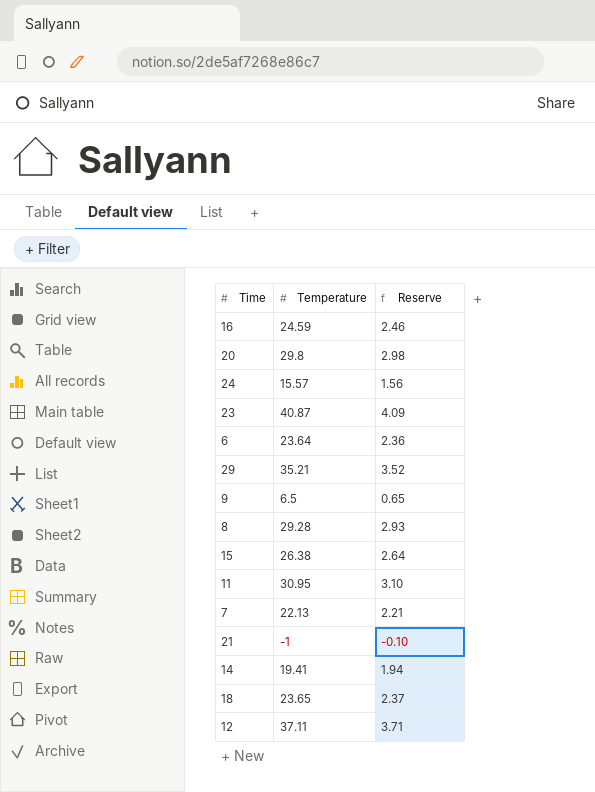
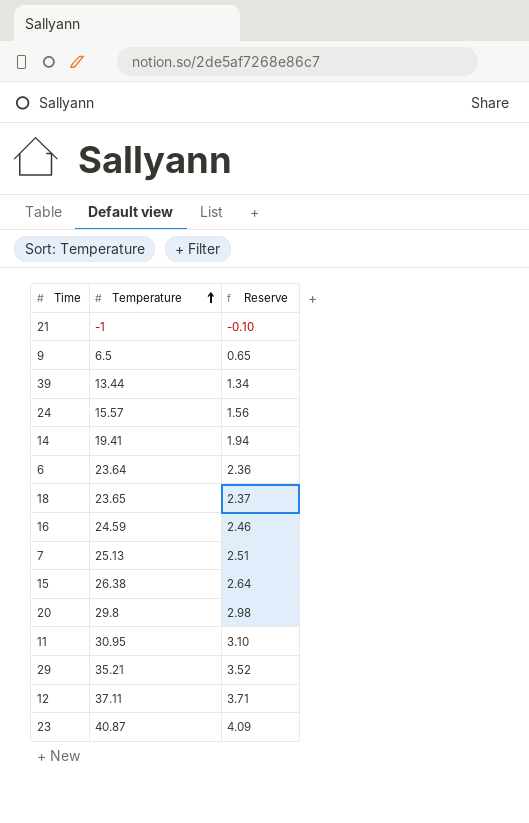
row order: none -> Temperature ascending
row 8: 29.28 | 2.93 -> none
row 39: none -> 13.44 | 1.34
7 | Temperature: 22.13 -> 25.13
7 | Reserve: 2.21 -> 2.51

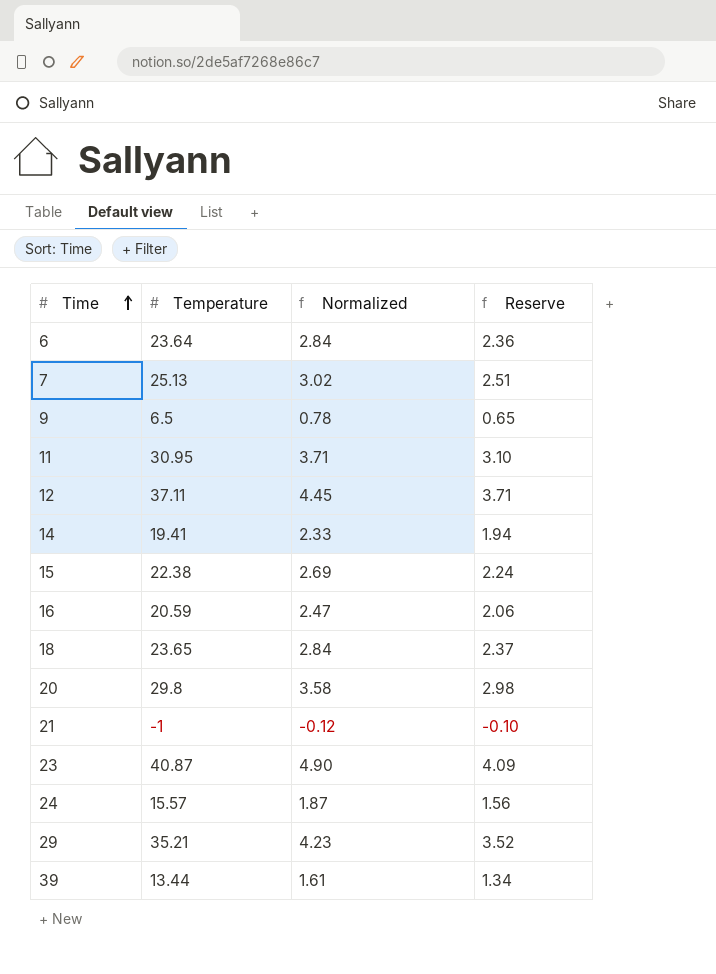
row order: Temperature ascending -> Time ascending
column Normalized | formula: none -> [Temperature] * 0.12
15 | Temperature: 26.38 -> 22.38
15 | Reserve: 2.64 -> 2.24
16 | Temperature: 24.59 -> 20.59
16 | Reserve: 2.46 -> 2.06

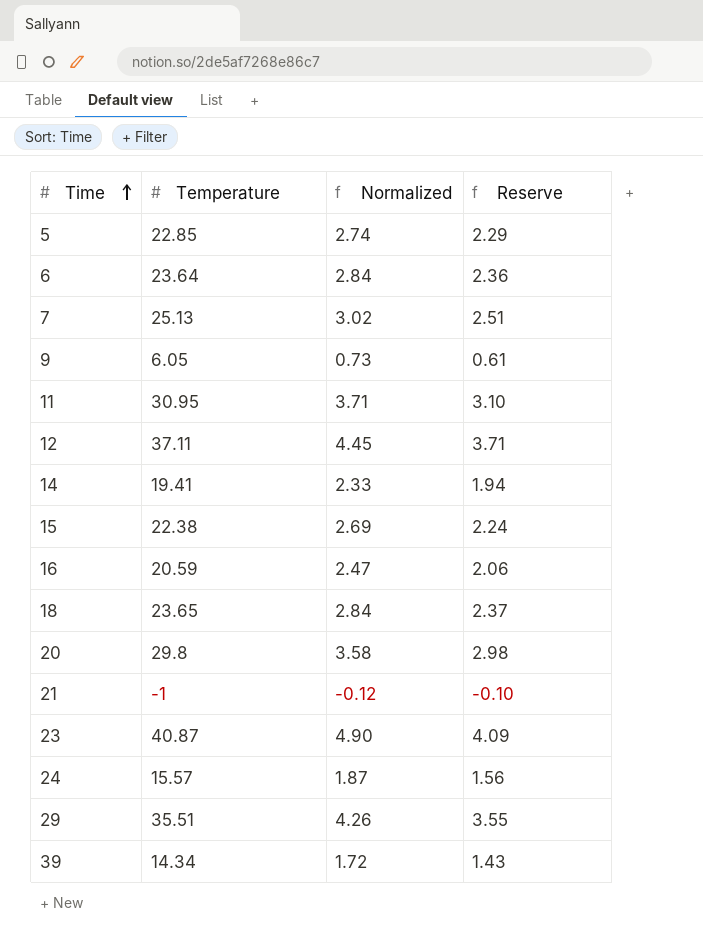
row 5: none -> 22.85 | 2.74 | 2.29
9 | Temperature: 6.5 -> 6.05
9 | Normalized: 0.78 -> 0.73
9 | Reserve: 0.65 -> 0.61
29 | Temperature: 35.21 -> 35.51
29 | Normalized: 4.23 -> 4.26
29 | Reserve: 3.52 -> 3.55
39 | Temperature: 13.44 -> 14.34
39 | Normalized: 1.61 -> 1.72
39 | Reserve: 1.34 -> 1.43

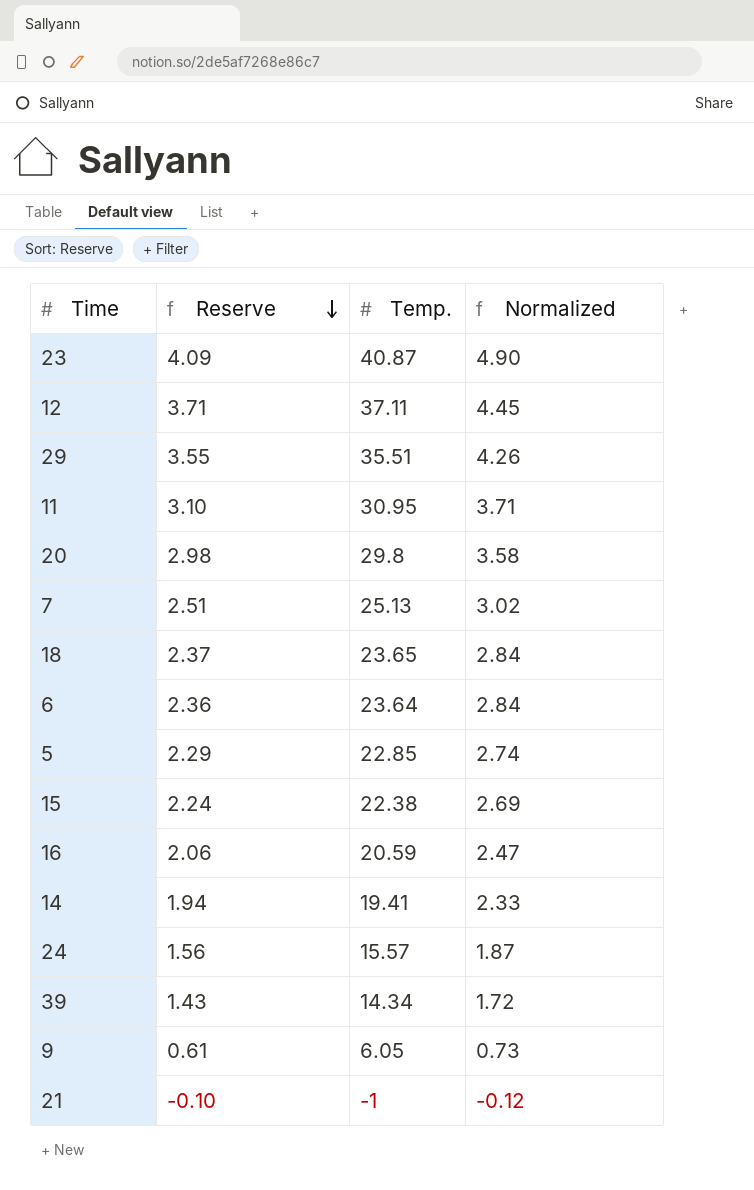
row order: Time ascending -> Reserve descending
column Reserve | position: 4 -> 2
column name: Temperature -> Temp.

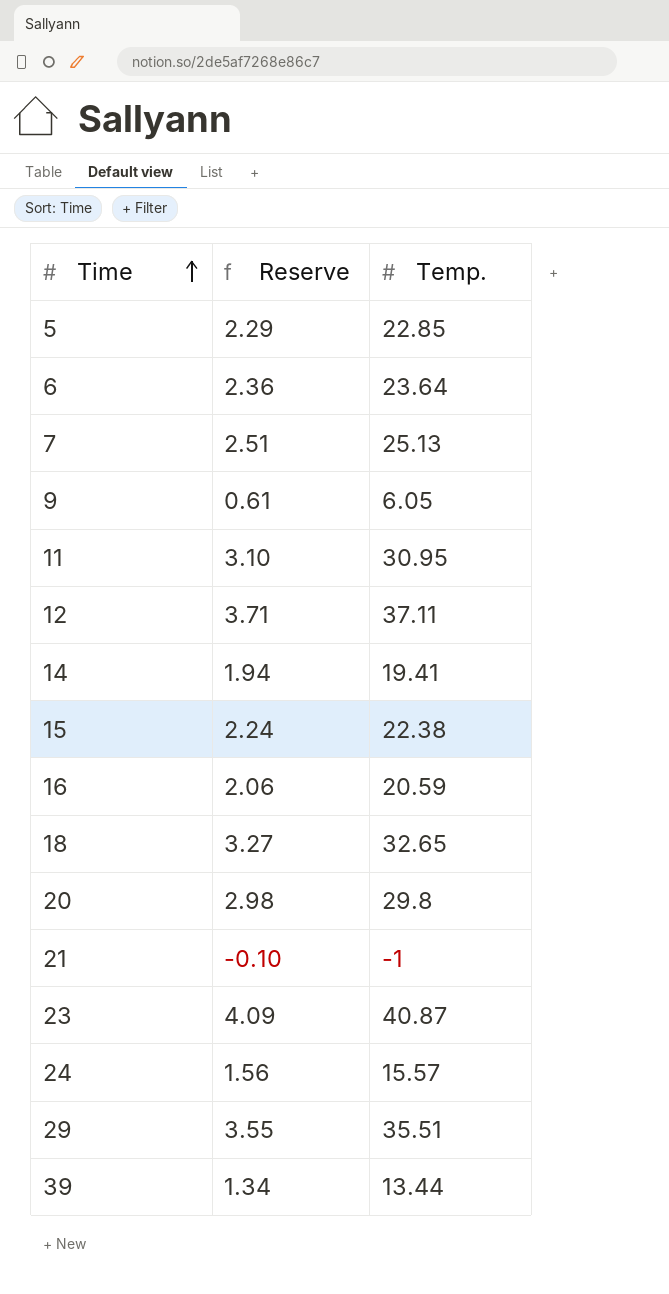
row order: Reserve descending -> Time ascending
column Normalized | formula: [Temp.] * 0.12 -> none
18 | Reserve: 2.37 -> 3.27
18 | Temp.: 23.65 -> 32.65
39 | Reserve: 1.43 -> 1.34
39 | Temp.: 14.34 -> 13.44

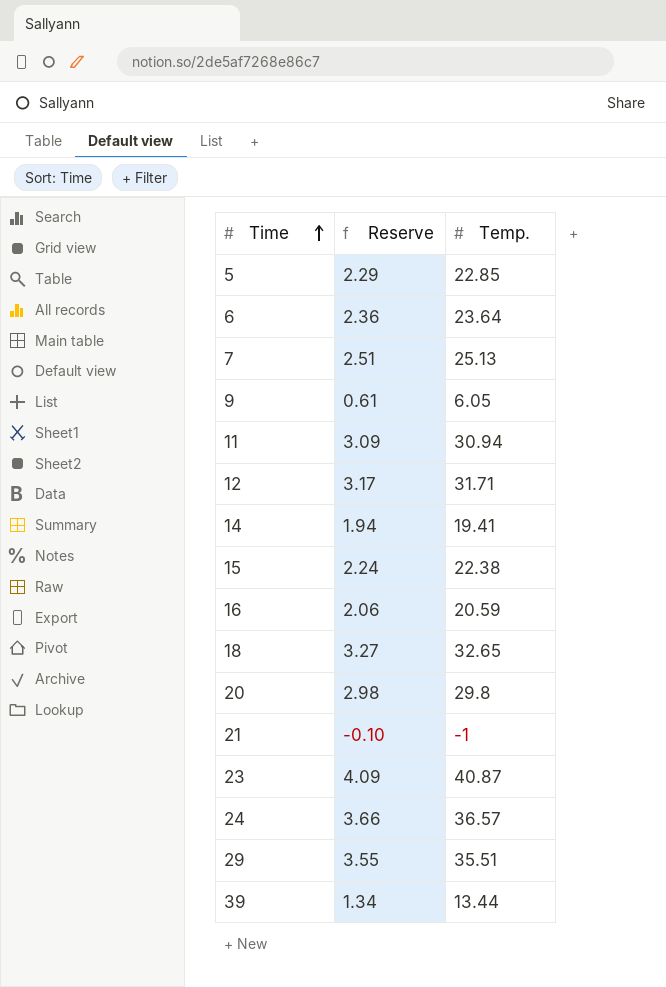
11 | Reserve: 3.10 -> 3.09
11 | Temp.: 30.95 -> 30.94
12 | Reserve: 3.71 -> 3.17
12 | Temp.: 37.11 -> 31.71
24 | Reserve: 1.56 -> 3.66
24 | Temp.: 15.57 -> 36.57

